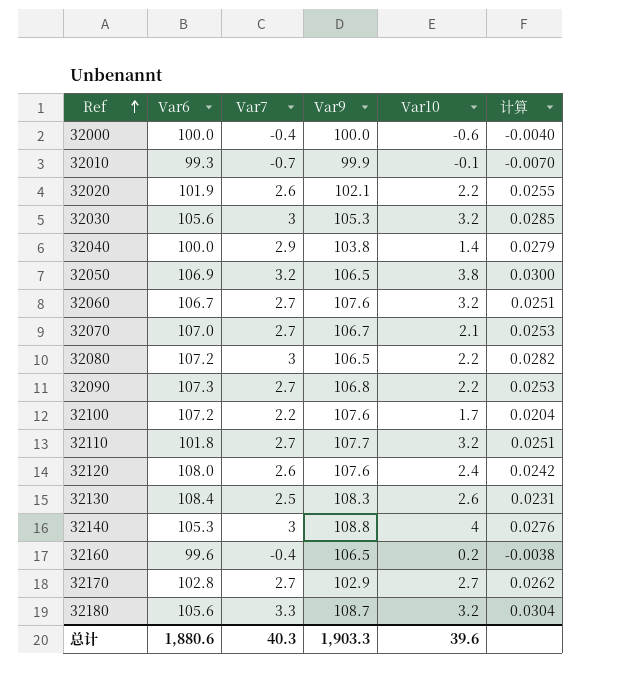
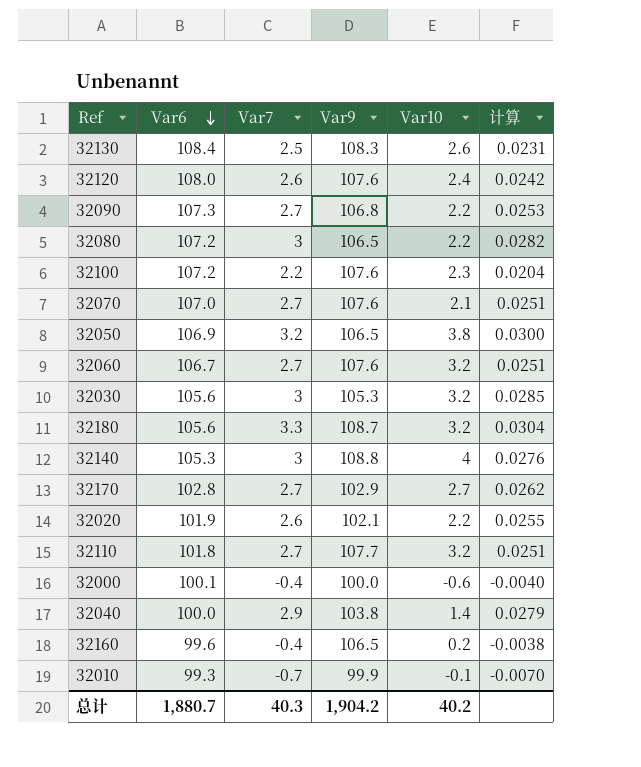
row order: Ref ascending -> Var6 descending
32100 | Var10: 1.7 -> 2.3
32070 | Var9: 106.7 -> 107.6
32070 | 计算: 0.0253 -> 0.0251
32000 | Var6: 100.0 -> 100.1
总计 | Var6: 1,880.6 -> 1,880.7
总计 | Var9: 1,903.3 -> 1,904.2
总计 | Var10: 39.6 -> 40.2

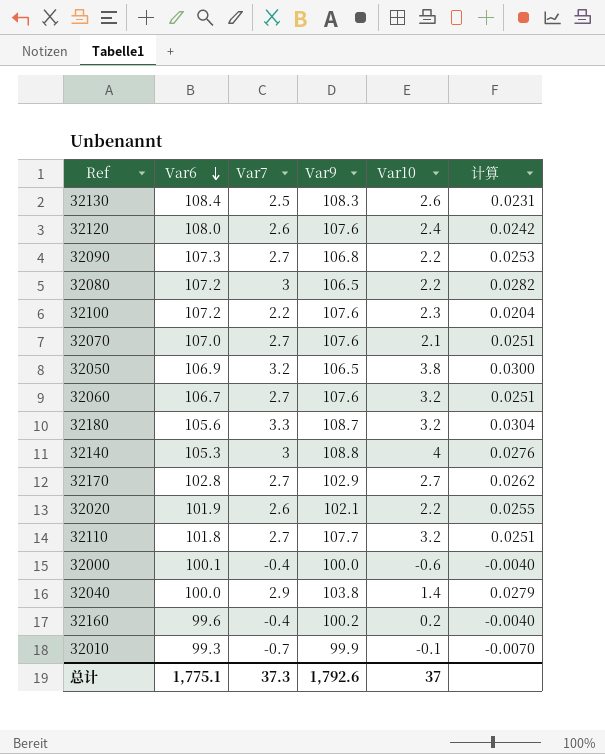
row 32030: 105.6 | 3 | 105.3 | 3.2 | 0.0285 -> none
32160 | Var9: 106.5 -> 100.2
32160 | 计算: -0.0038 -> -0.0040
总计 | Var6: 1,880.7 -> 1,775.1
总计 | Var7: 40.3 -> 37.3
总计 | Var9: 1,904.2 -> 1,792.6
总计 | Var10: 40.2 -> 37

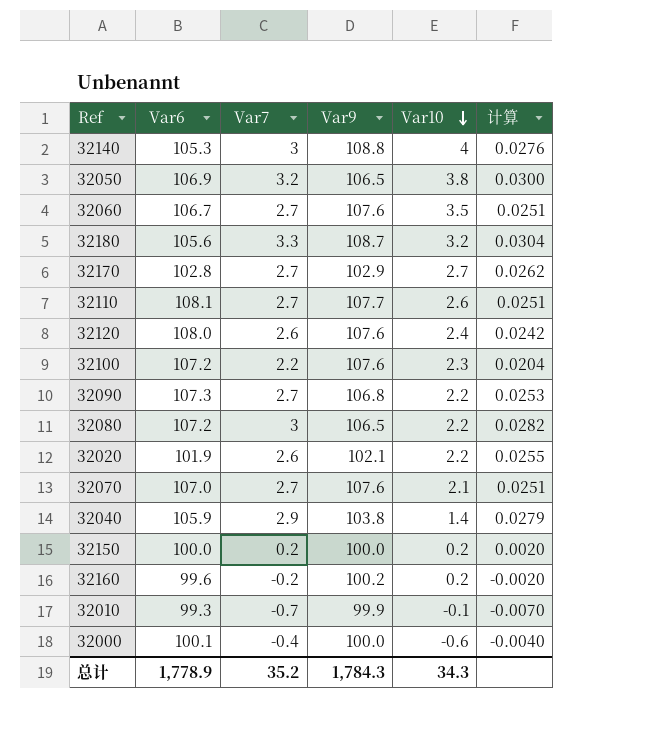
row order: Var6 descending -> Var10 descending
row 32130: 108.4 | 2.5 | 108.3 | 2.6 | 0.0231 -> none
32060 | Var10: 3.2 -> 3.5
32110 | Var6: 101.8 -> 108.1
32110 | Var10: 3.2 -> 2.6
32040 | Var6: 100.0 -> 105.9
row 32150: none -> 100.0 | 0.2 | 100.0 | 0.2 | 0.0020
32160 | Var7: -0.4 -> -0.2
32160 | 计算: -0.0040 -> -0.0020
总计 | Var6: 1,775.1 -> 1,778.9
总计 | Var7: 37.3 -> 35.2
总计 | Var9: 1,792.6 -> 1,784.3
总计 | Var10: 37 -> 34.3

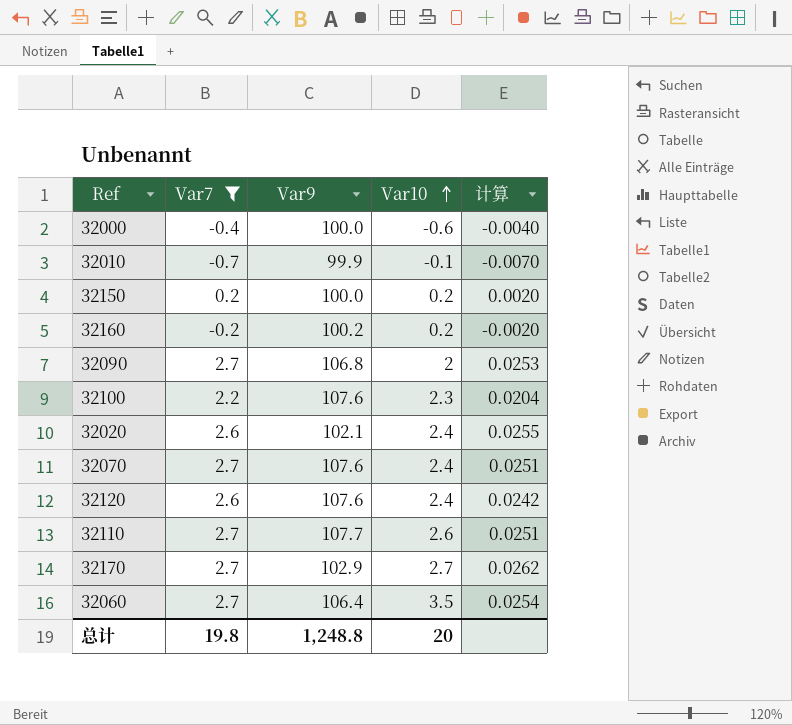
filter: none -> Var7 <= 2.7
row order: Var10 descending -> Var10 ascending
column Var6 | position: 2 -> none
32090 | Var10: 2.2 -> 2
32020 | Var10: 2.2 -> 2.4
32070 | Var10: 2.1 -> 2.4
32060 | Var9: 107.6 -> 106.4
32060 | 计算: 0.0251 -> 0.0254
总计 | Var7: 35.2 -> 19.8
总计 | Var9: 1,784.3 -> 1,248.8
总计 | Var10: 34.3 -> 20

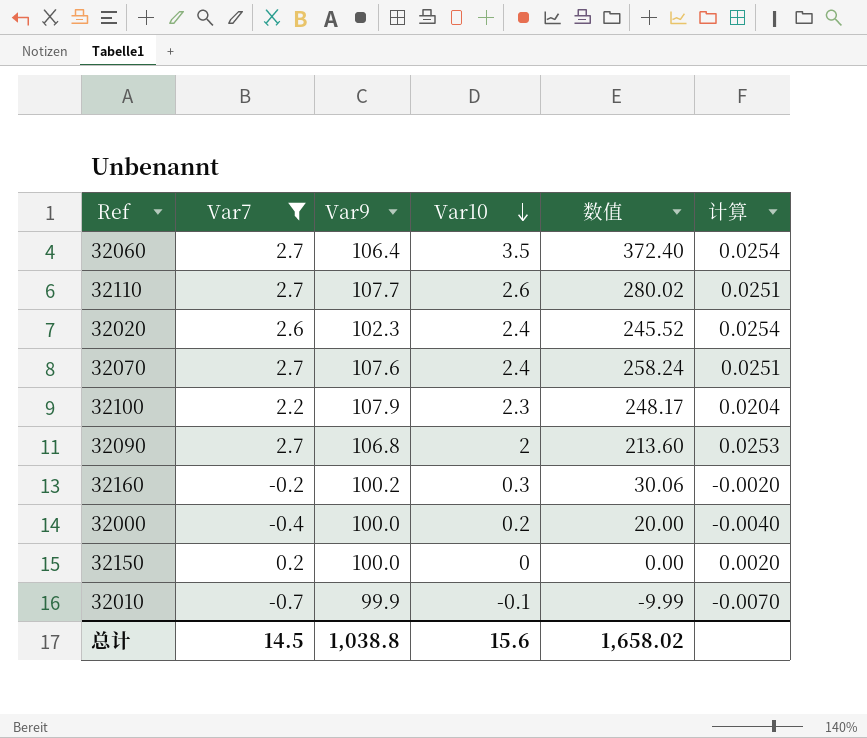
row order: Var10 ascending -> Var10 descending
column 数值 | formula: none -> [Var9] * [Var10]
row 32120: 2.6 | 107.6 | 2.4 | 0.0242 -> none
row 32170: 2.7 | 102.9 | 2.7 | 0.0262 -> none
32020 | Var9: 102.1 -> 102.3
32020 | 计算: 0.0255 -> 0.0254
32100 | Var9: 107.6 -> 107.9
32160 | Var10: 0.2 -> 0.3
32000 | Var10: -0.6 -> 0.2
32150 | Var10: 0.2 -> 0
总计 | Var7: 19.8 -> 14.5
总计 | Var9: 1,248.8 -> 1,038.8
总计 | Var10: 20 -> 15.6

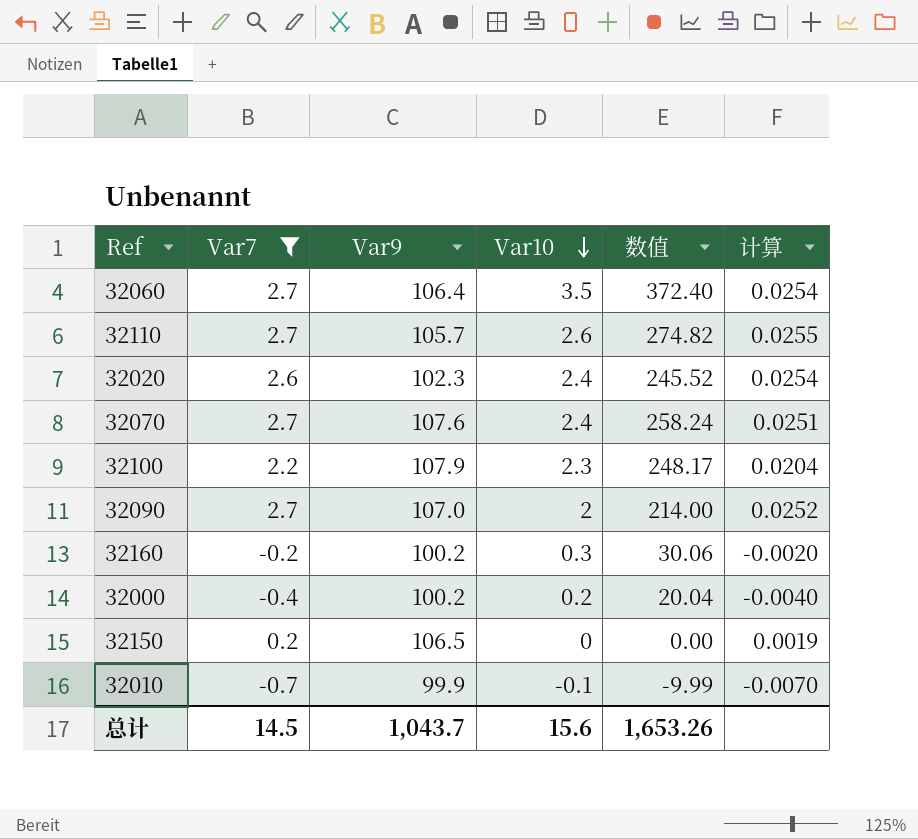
32110 | Var9: 107.7 -> 105.7
32110 | 数值: 280.02 -> 274.82
32110 | 计算: 0.0251 -> 0.0255
32090 | Var9: 106.8 -> 107.0
32090 | 数值: 213.60 -> 214.00
32090 | 计算: 0.0253 -> 0.0252
32000 | Var9: 100.0 -> 100.2
32000 | 数值: 20.00 -> 20.04
32150 | Var9: 100.0 -> 106.5
32150 | 计算: 0.0020 -> 0.0019
总计 | Var9: 1,038.8 -> 1,043.7
总计 | 数值: 1,658.02 -> 1,653.26

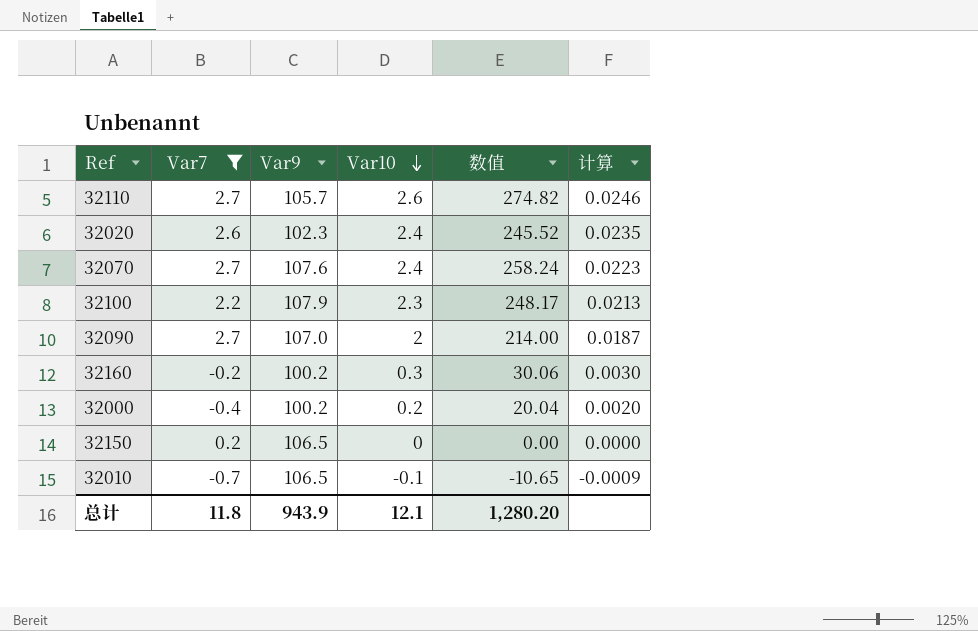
column 计算 | formula: [Var7] / [Var9] -> [Var10] / [Var9]
row 32060: 2.7 | 106.4 | 3.5 | 372.40 | 0.0254 -> none
32010 | Var9: 99.9 -> 106.5
32010 | 数值: -9.99 -> -10.65
总计 | Var7: 14.5 -> 11.8
总计 | Var9: 1,043.7 -> 943.9
总计 | Var10: 15.6 -> 12.1
总计 | 数值: 1,653.26 -> 1,280.20

